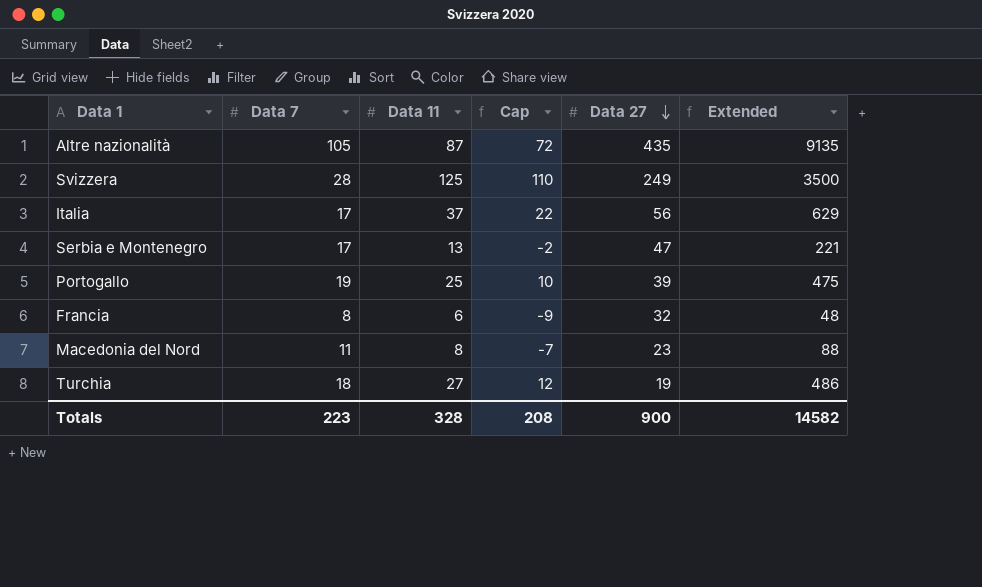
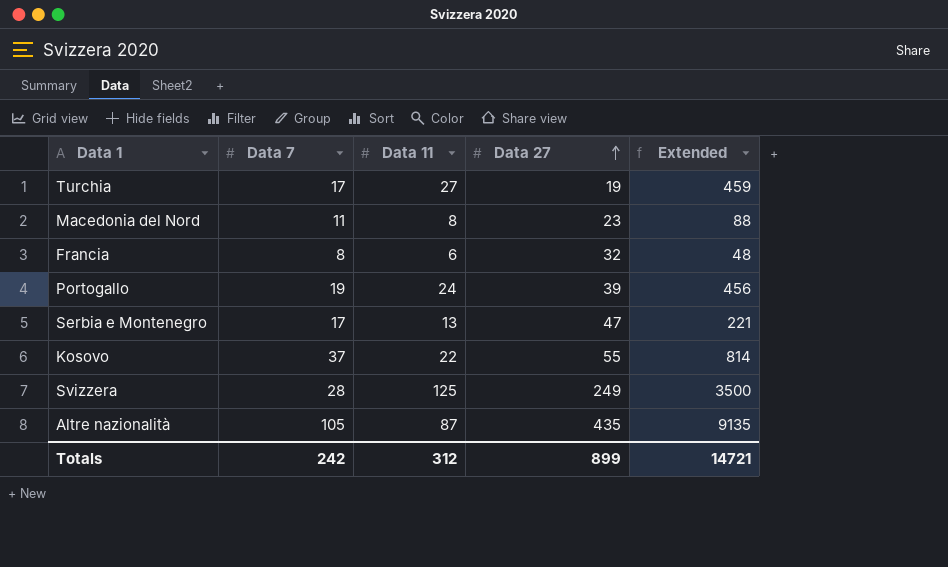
row order: Data 27 descending -> Data 27 ascending
column Cap | formula: [Data 11] - 15 -> none
row Italia: 17 | 37 | 22 | 56 | 629 -> none
Turchia | Data 7: 18 -> 17
Turchia | Extended: 486 -> 459
Portogallo | Data 11: 25 -> 24
Portogallo | Extended: 475 -> 456
row Kosovo: none -> 37 | 22 | 55 | 814
Totals | Data 7: 223 -> 242
Totals | Data 11: 328 -> 312
Totals | Data 27: 900 -> 899
Totals | Extended: 14582 -> 14721

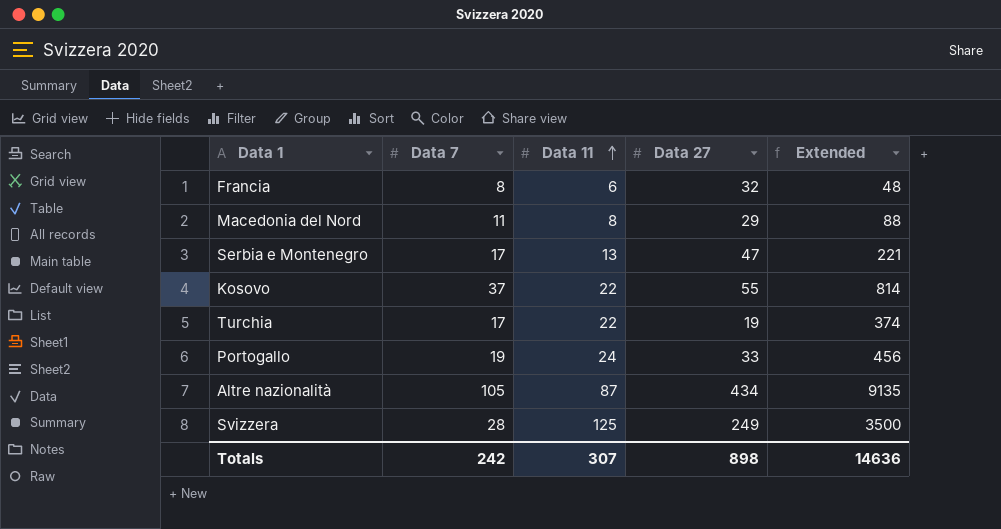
row order: Data 27 ascending -> Data 11 ascending
Macedonia del Nord | Data 27: 23 -> 29
Turchia | Data 11: 27 -> 22
Turchia | Extended: 459 -> 374
Portogallo | Data 27: 39 -> 33
Altre nazionalità | Data 27: 435 -> 434
Totals | Data 11: 312 -> 307
Totals | Data 27: 899 -> 898
Totals | Extended: 14721 -> 14636

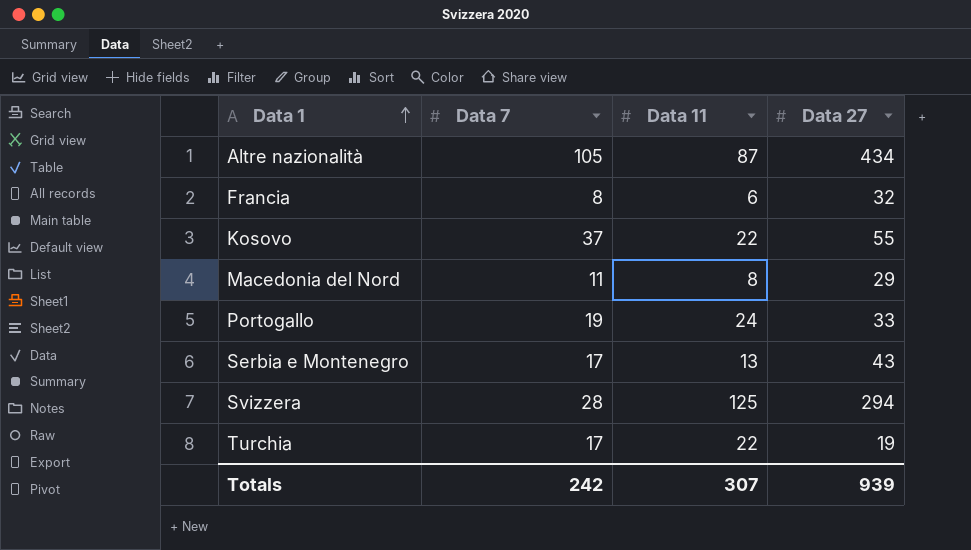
row order: Data 11 ascending -> Data 1 ascending
column Extended | formula: [Data 7] * [Data 11] -> none
Serbia e Montenegro | Data 27: 47 -> 43
Svizzera | Data 27: 249 -> 294
Totals | Data 27: 898 -> 939

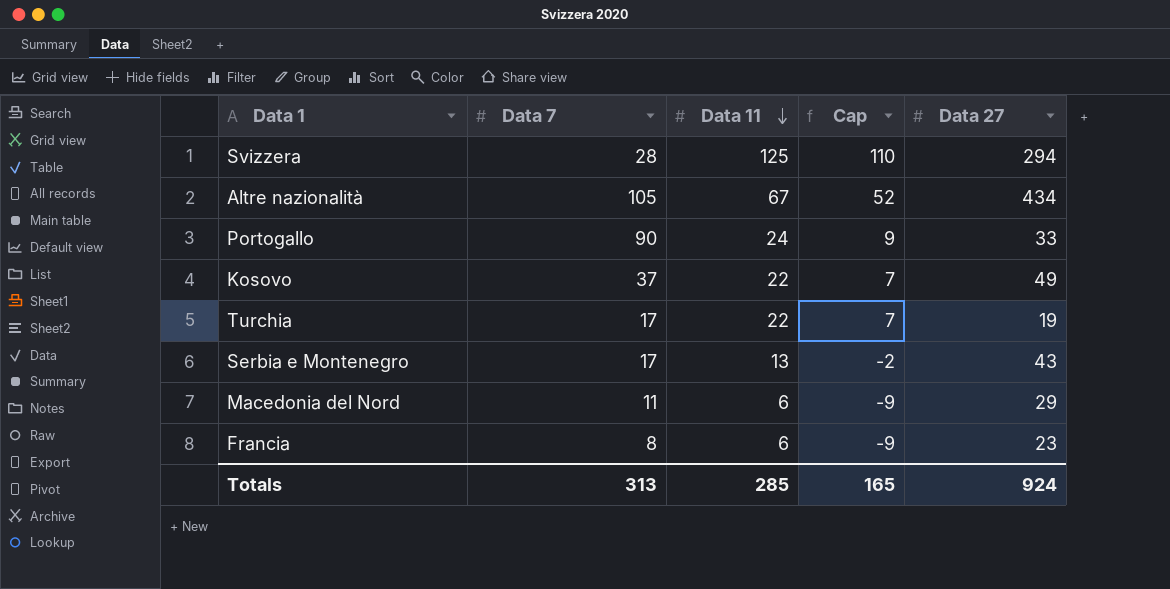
row order: Data 1 ascending -> Data 11 descending
column Cap | formula: none -> [Data 11] - 15
Altre nazionalità | Data 11: 87 -> 67
Portogallo | Data 7: 19 -> 90
Kosovo | Data 27: 55 -> 49
Macedonia del Nord | Data 11: 8 -> 6
Francia | Data 27: 32 -> 23
Totals | Data 7: 242 -> 313
Totals | Data 11: 307 -> 285
Totals | Data 27: 939 -> 924

